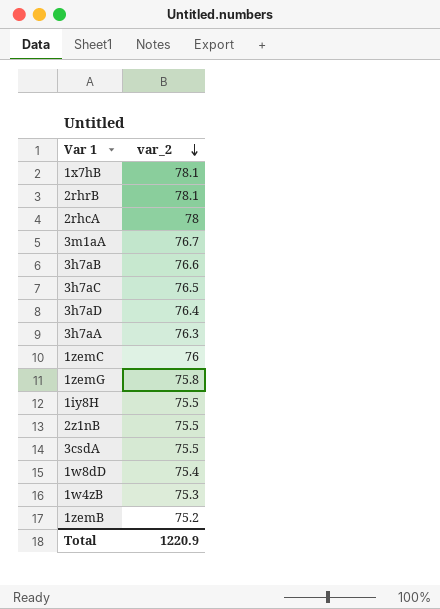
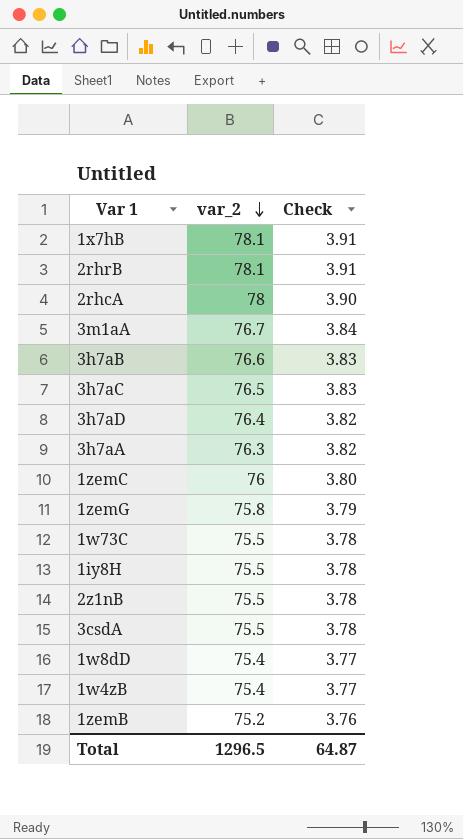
column Check | formula: none -> [var_2] * 0.05
row 1w73C: none -> 75.5 | 3.78
1w4zB | var_2: 75.3 -> 75.4
Total | var_2: 1220.9 -> 1296.5

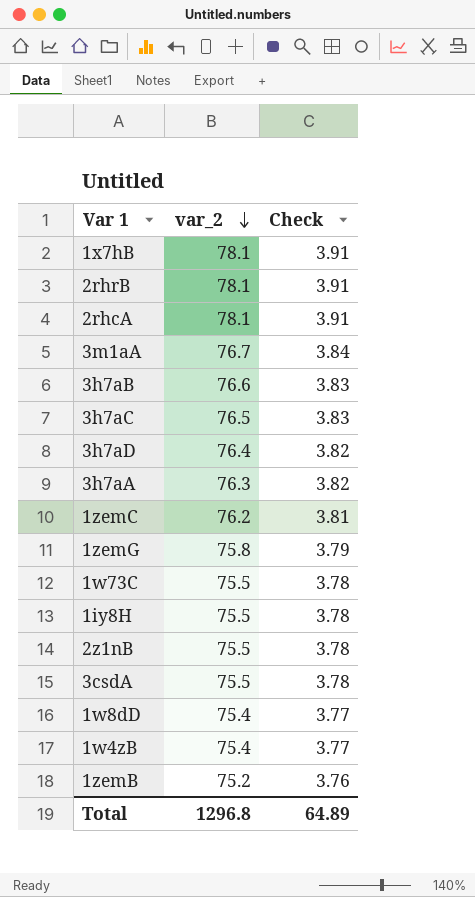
2rhcA | var_2: 78 -> 78.1
2rhcA | Check: 3.90 -> 3.91
1zemC | var_2: 76 -> 76.2
1zemC | Check: 3.80 -> 3.81
Total | var_2: 1296.5 -> 1296.8
Total | Check: 64.87 -> 64.89

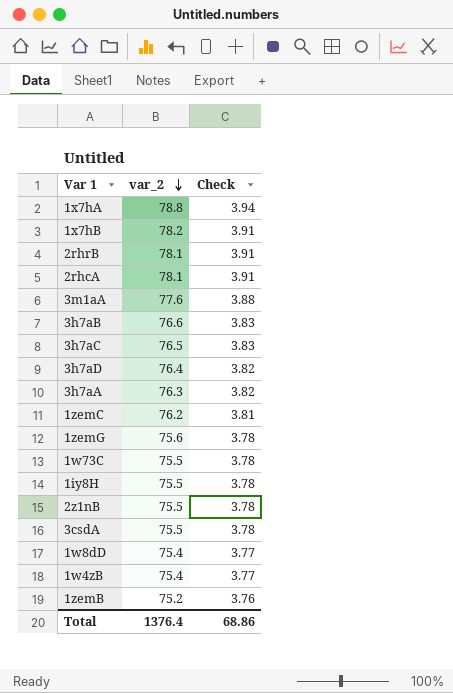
row 1x7hA: none -> 78.8 | 3.94
1x7hB | var_2: 78.1 -> 78.2
3m1aA | var_2: 76.7 -> 77.6
3m1aA | Check: 3.84 -> 3.88
1zemG | var_2: 75.8 -> 75.6
1zemG | Check: 3.79 -> 3.78
Total | var_2: 1296.8 -> 1376.4
Total | Check: 64.89 -> 68.86

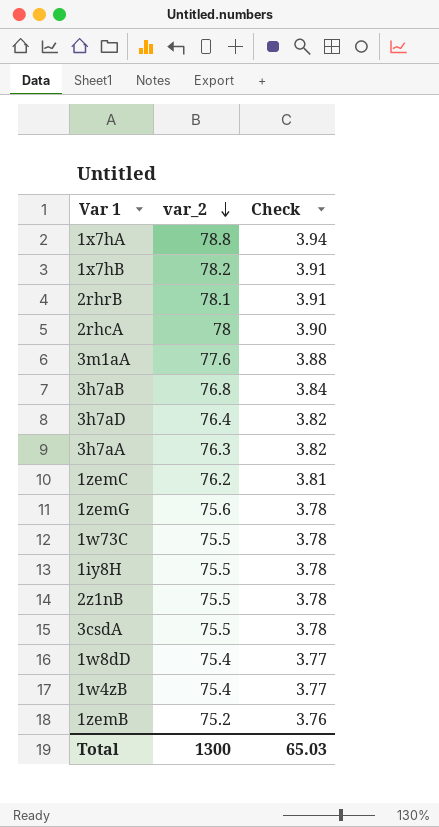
row 3h7aC: 76.5 | 3.83 -> none
2rhcA | var_2: 78.1 -> 78
2rhcA | Check: 3.91 -> 3.90
3h7aB | var_2: 76.6 -> 76.8
3h7aB | Check: 3.83 -> 3.84
Total | var_2: 1376.4 -> 1300
Total | Check: 68.86 -> 65.03

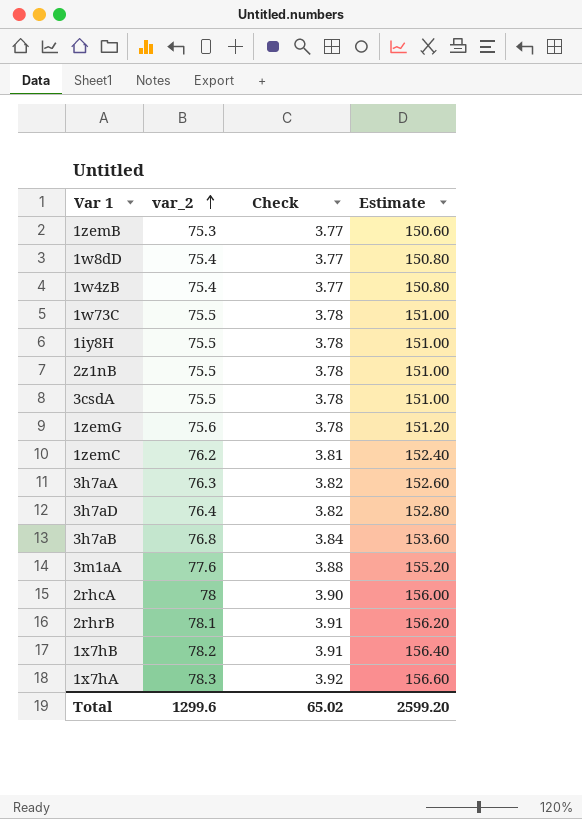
row order: var_2 descending -> var_2 ascending
column Estimate | formula: none -> [var_2] * 2
1zemB | var_2: 75.2 -> 75.3
1zemB | Check: 3.76 -> 3.77
1x7hA | var_2: 78.8 -> 78.3
1x7hA | Check: 3.94 -> 3.92
Total | var_2: 1300 -> 1299.6
Total | Check: 65.03 -> 65.02

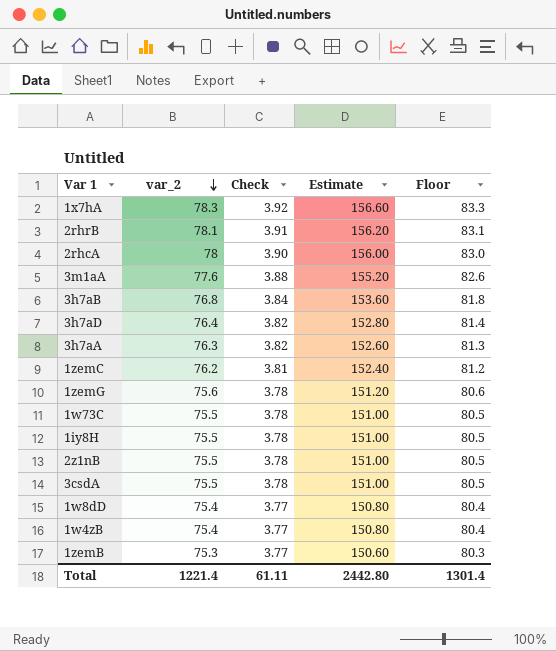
row order: var_2 ascending -> var_2 descending
column Floor | formula: none -> [var_2] + 5
row 1x7hB: 78.2 | 3.91 | 156.40 -> none
Total | var_2: 1299.6 -> 1221.4
Total | Check: 65.02 -> 61.11
Total | Estimate: 2599.20 -> 2442.80

